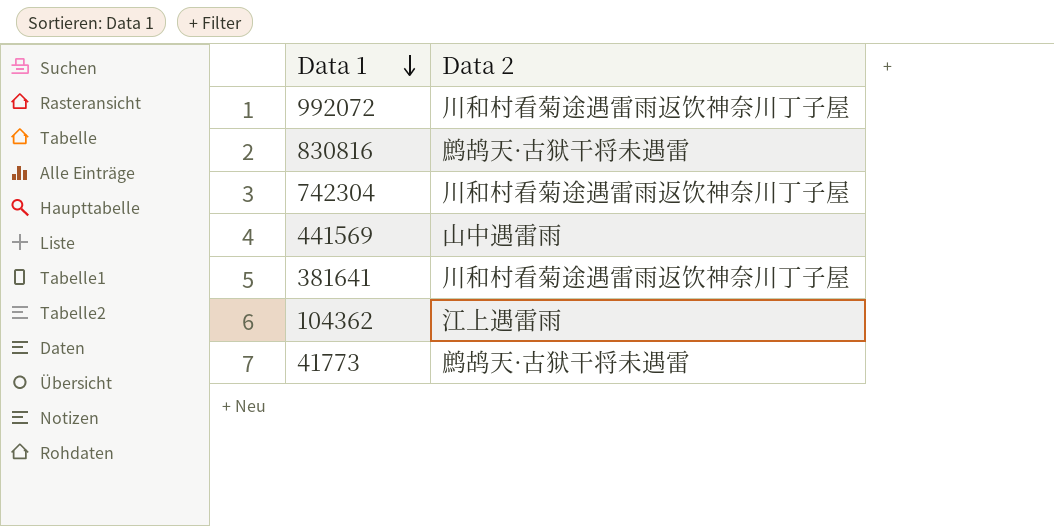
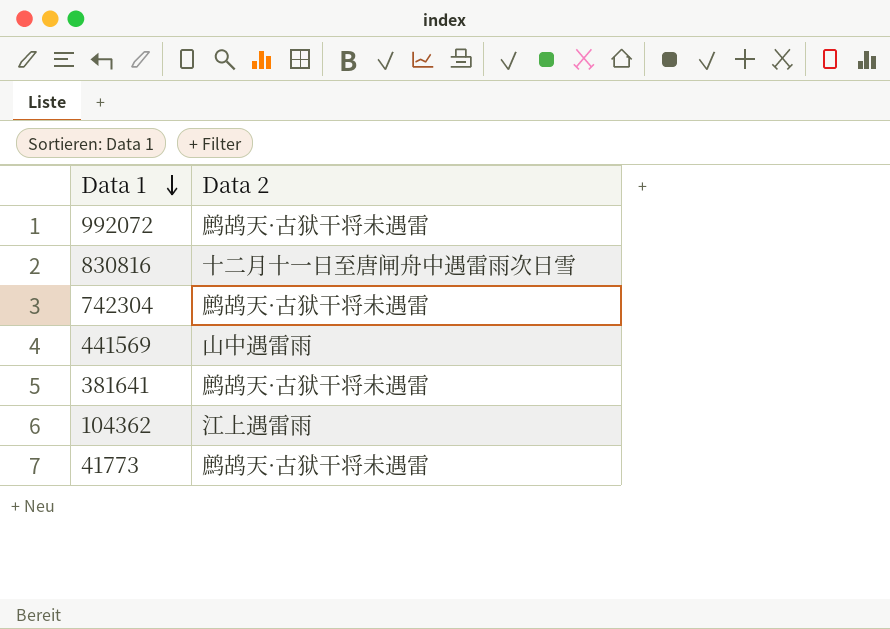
992072 | Data 2: 川和村看菊途遇雷雨返饮神奈川丁子屋 -> 鹧鸪天·古狱干将未遇雷
830816 | Data 2: 鹧鸪天·古狱干将未遇雷 -> 十二月十一日至唐闸舟中遇雷雨次日雪
742304 | Data 2: 川和村看菊途遇雷雨返饮神奈川丁子屋 -> 鹧鸪天·古狱干将未遇雷
381641 | Data 2: 川和村看菊途遇雷雨返饮神奈川丁子屋 -> 鹧鸪天·古狱干将未遇雷

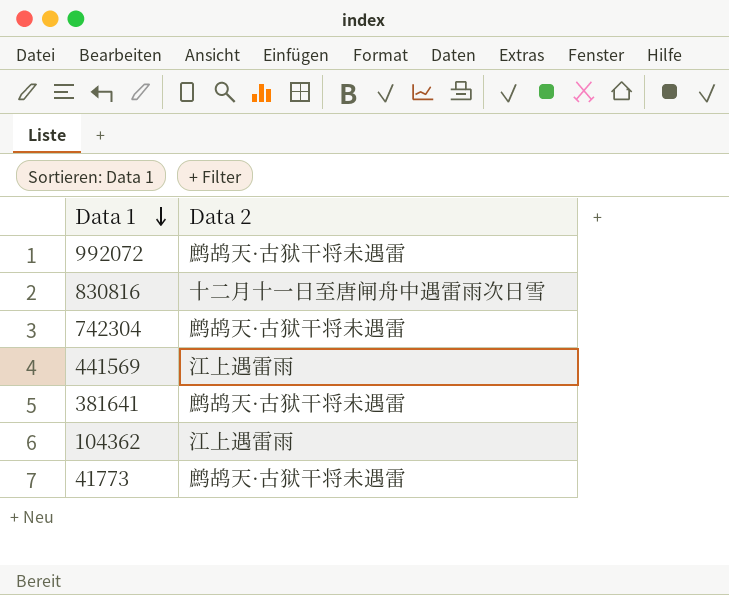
441569 | Data 2: 山中遇雷雨 -> 江上遇雷雨

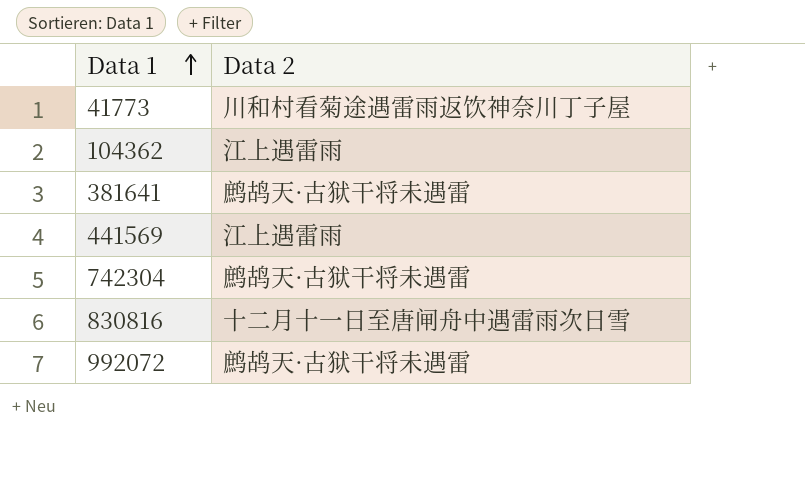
row order: Data 1 descending -> Data 1 ascending
41773 | Data 2: 鹧鸪天·古狱干将未遇雷 -> 川和村看菊途遇雷雨返饮神奈川丁子屋

